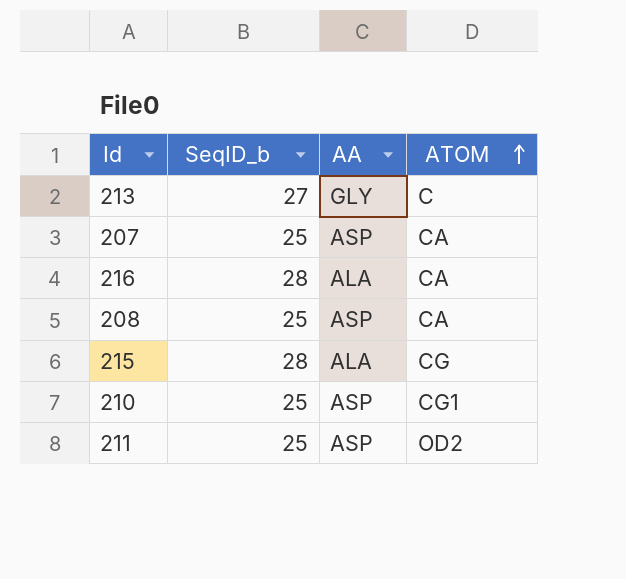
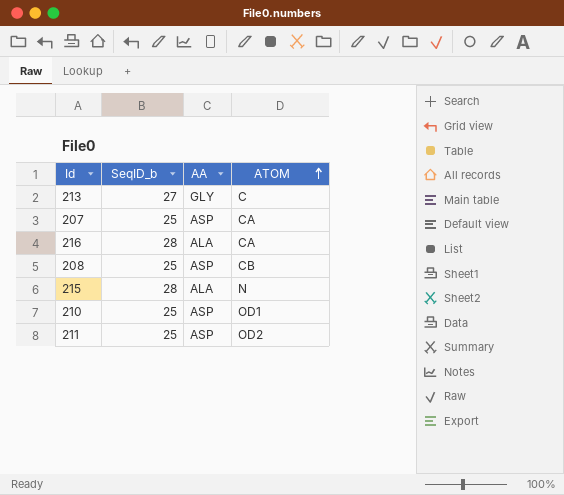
208 | ATOM: CA -> CB
215 | ATOM: CG -> N
210 | ATOM: CG1 -> OD1

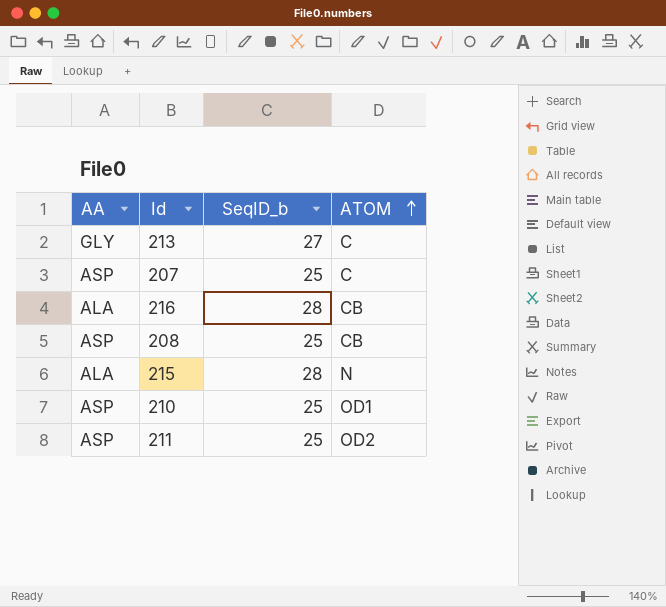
column AA | position: 3 -> 1
207 | ATOM: CA -> C
216 | ATOM: CA -> CB

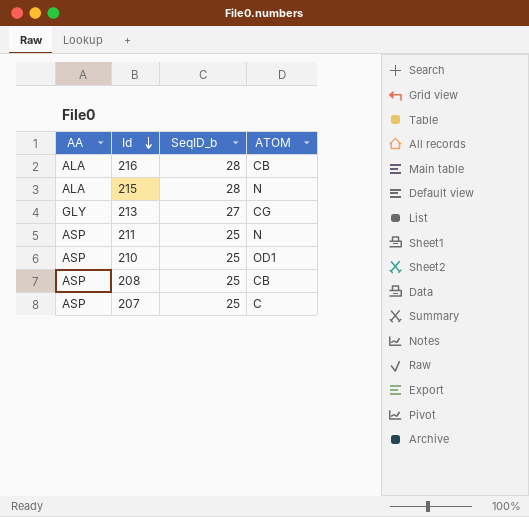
row order: ATOM ascending -> Id descending
213 | ATOM: C -> CG
211 | ATOM: OD2 -> N

